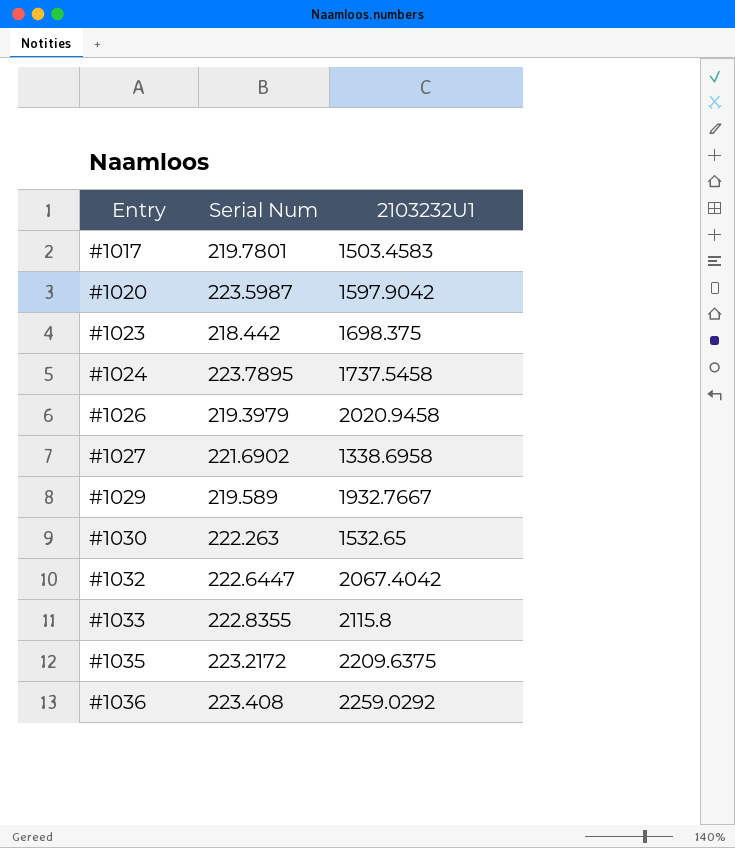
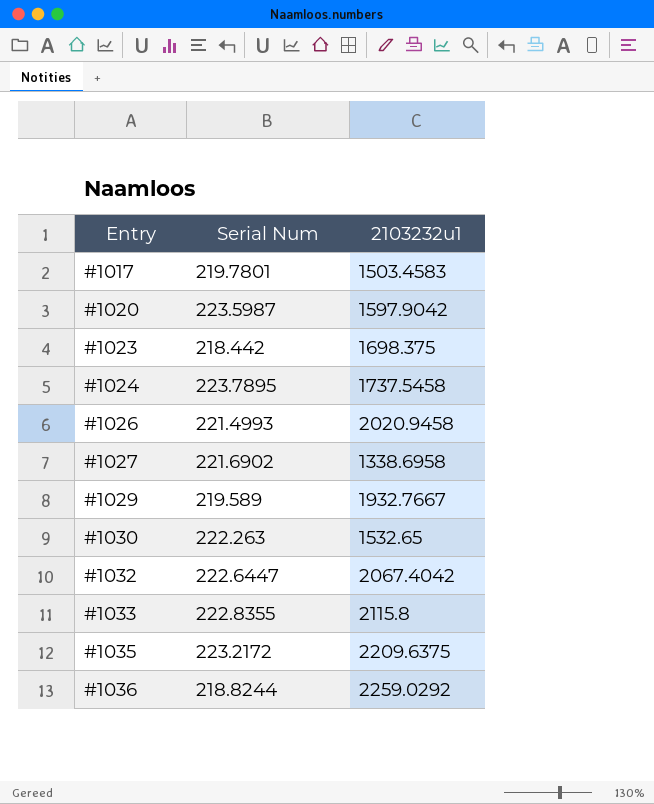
column name: 2103232U1 -> 2103232u1
#1026 | Serial Num: 219.3979 -> 221.4993
#1036 | Serial Num: 223.408 -> 218.8244

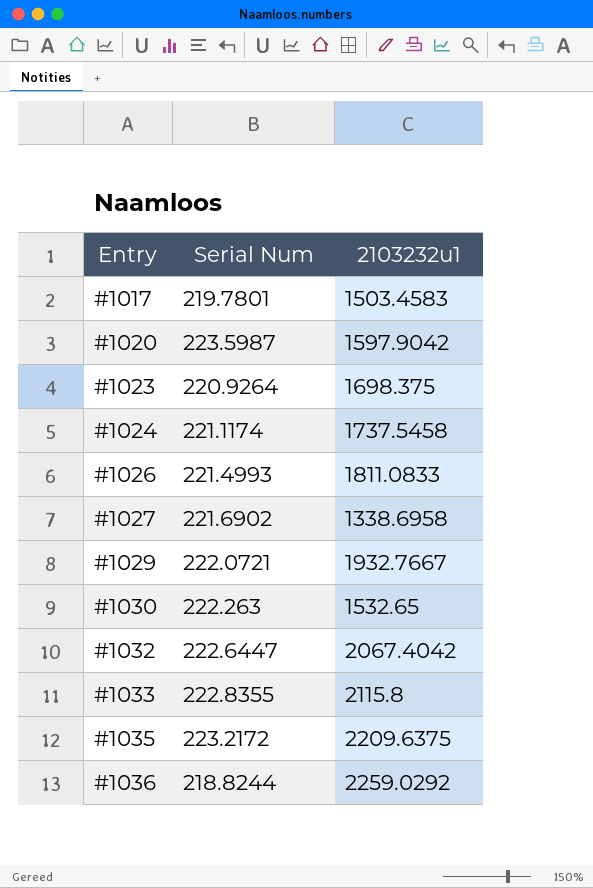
#1023 | Serial Num: 218.442 -> 220.9264
#1024 | Serial Num: 223.7895 -> 221.1174
#1026 | 2103232u1: 2020.9458 -> 1811.0833
#1029 | Serial Num: 219.589 -> 222.0721

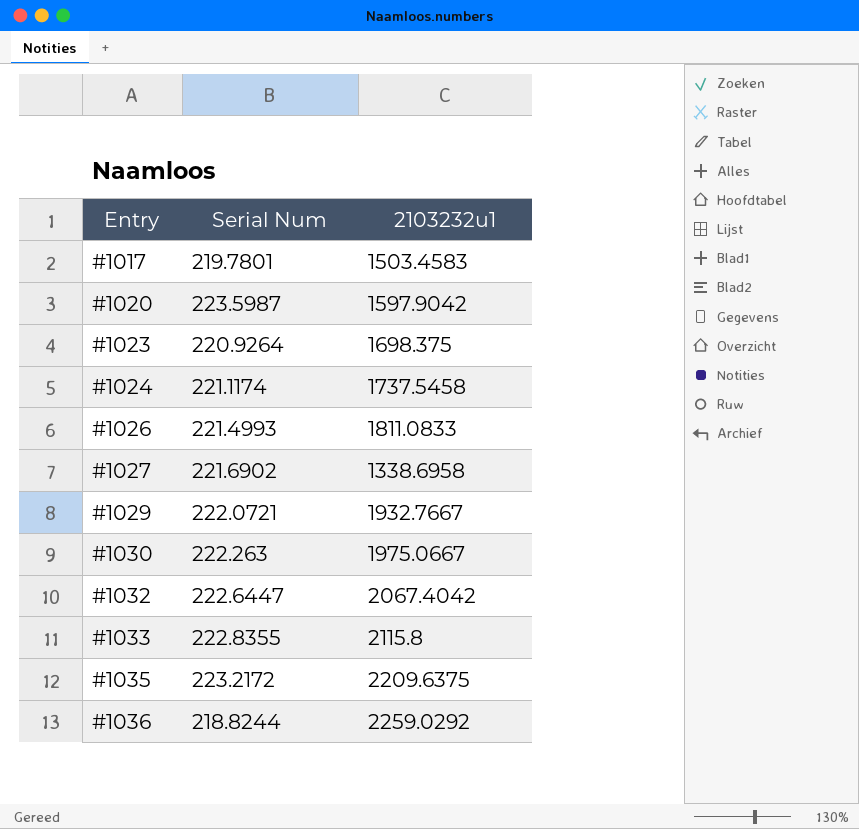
#1030 | 2103232u1: 1532.65 -> 1975.0667

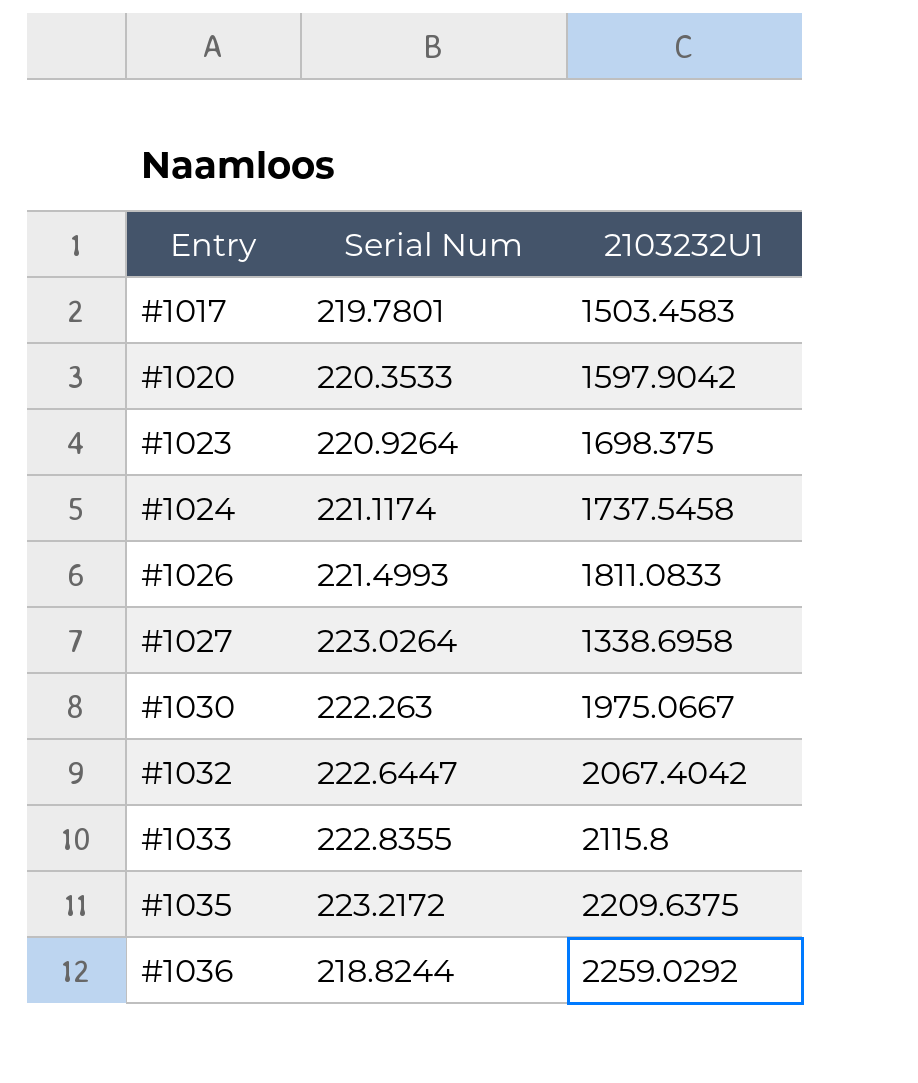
column name: 2103232u1 -> 2103232U1
row #1029: 222.0721 | 1932.7667 -> none
#1020 | Serial Num: 223.5987 -> 220.3533
#1027 | Serial Num: 221.6902 -> 223.0264

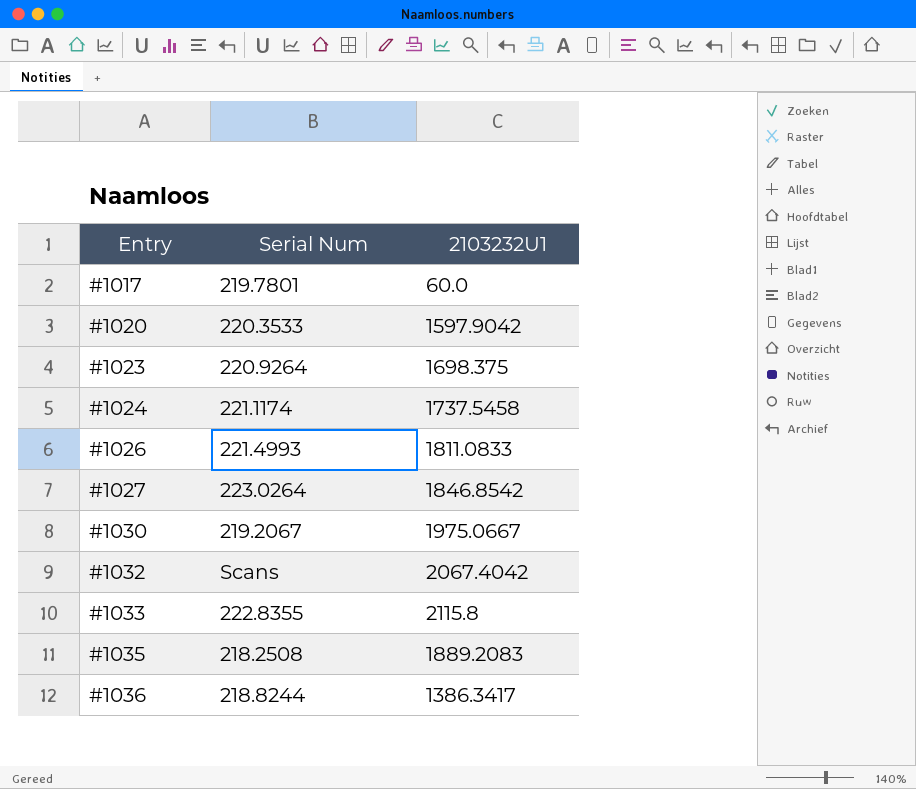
#1017 | 2103232U1: 1503.4583 -> 60.0
#1027 | 2103232U1: 1338.6958 -> 1846.8542
#1030 | Serial Num: 222.263 -> 219.2067
#1032 | Serial Num: 222.6447 -> Scans
#1035 | Serial Num: 223.2172 -> 218.2508
#1035 | 2103232U1: 2209.6375 -> 1889.2083
#1036 | 2103232U1: 2259.0292 -> 1386.3417

